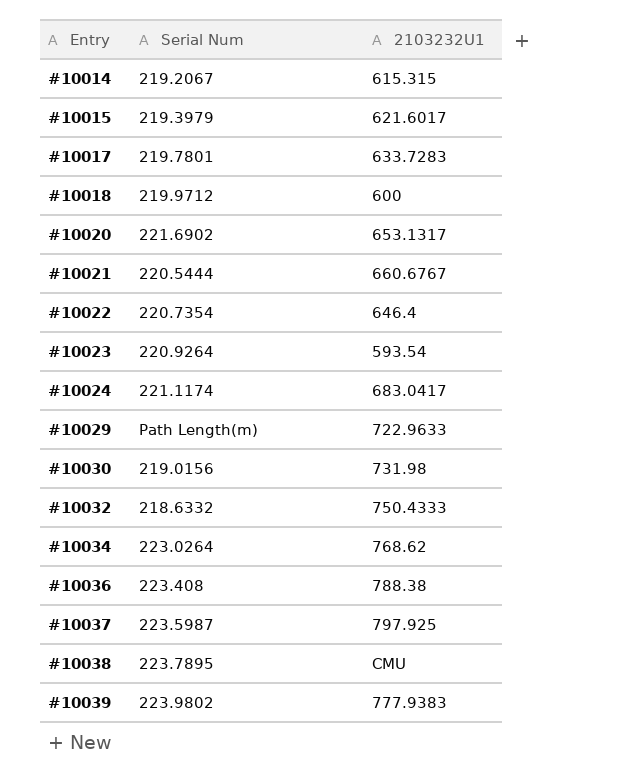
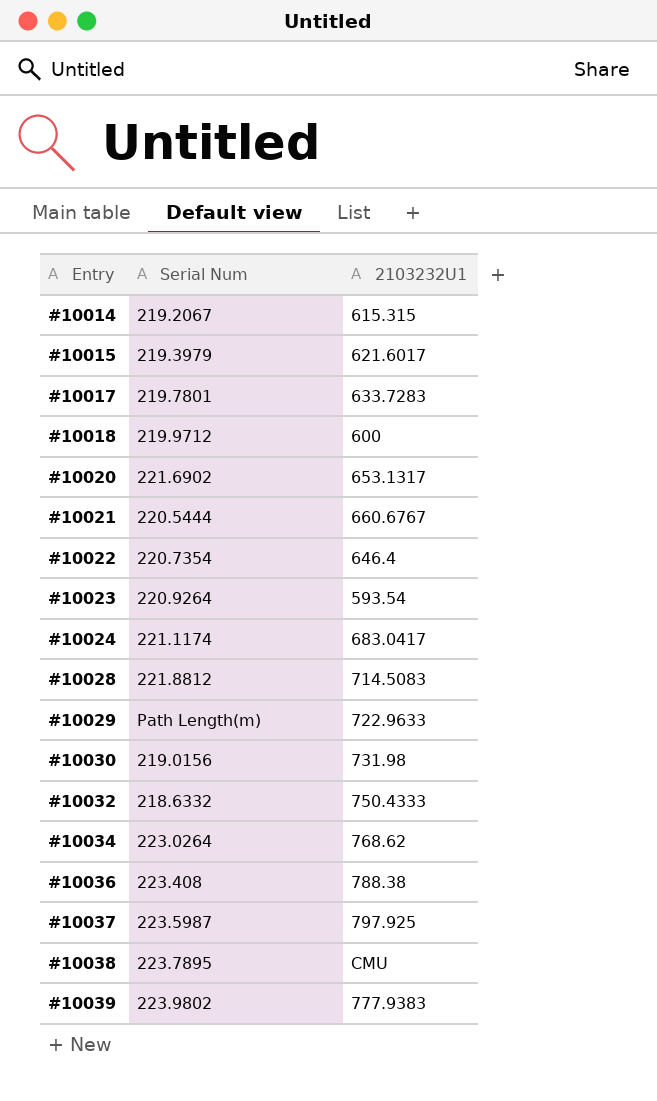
row #10028: none -> 221.8812 | 714.5083

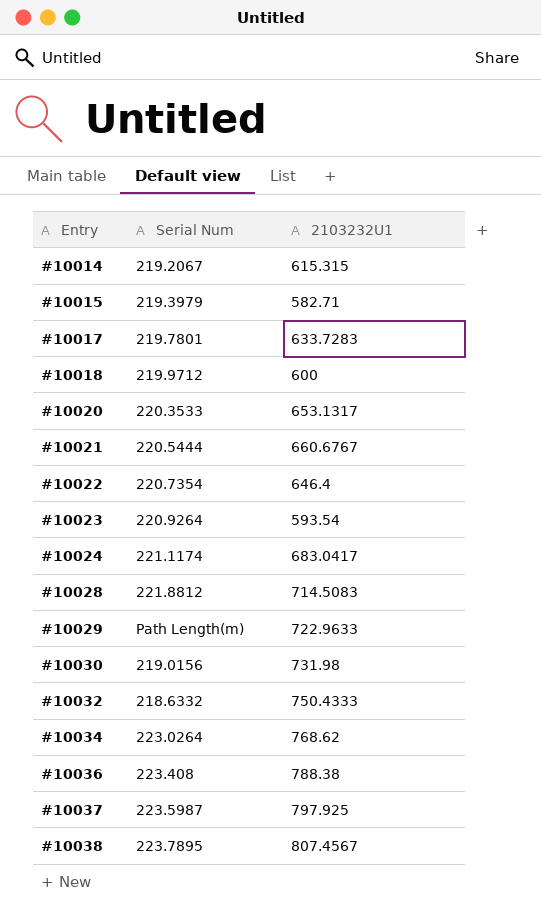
row #10039: 223.9802 | 777.9383 -> none
#10015 | 2103232U1: 621.6017 -> 582.71
#10020 | Serial Num: 221.6902 -> 220.3533
#10038 | 2103232U1: CMU -> 807.4567

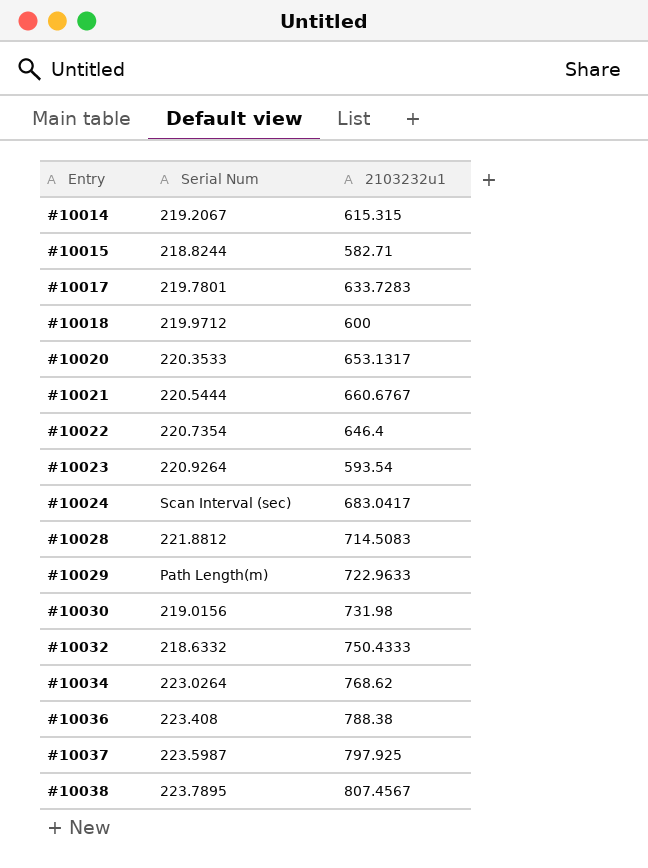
column name: 2103232U1 -> 2103232u1
#10015 | Serial Num: 219.3979 -> 218.8244
#10024 | Serial Num: 221.1174 -> Scan Interval (sec)

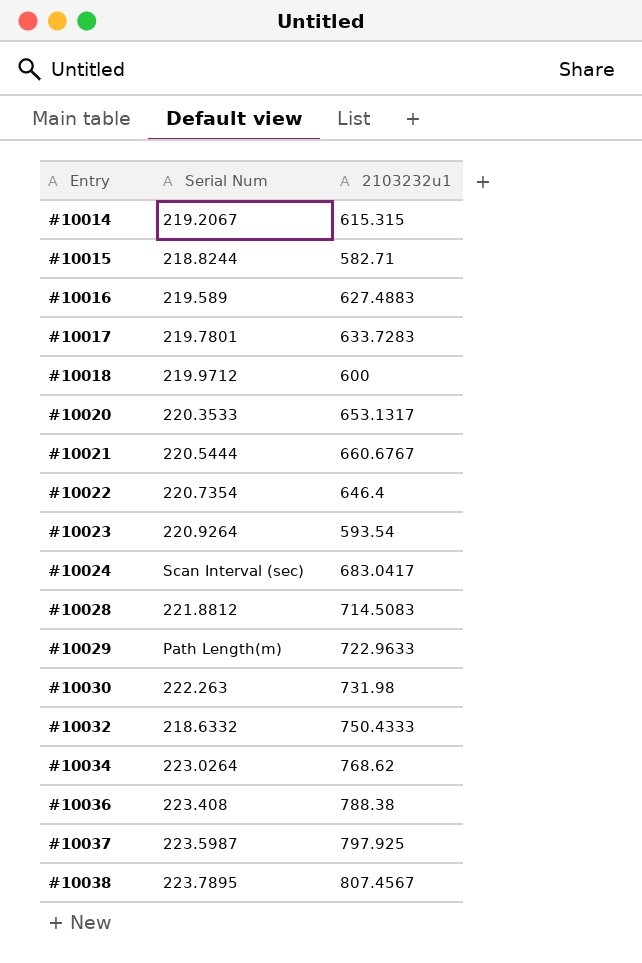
row #10016: none -> 219.589 | 627.4883
#10030 | Serial Num: 219.0156 -> 222.263

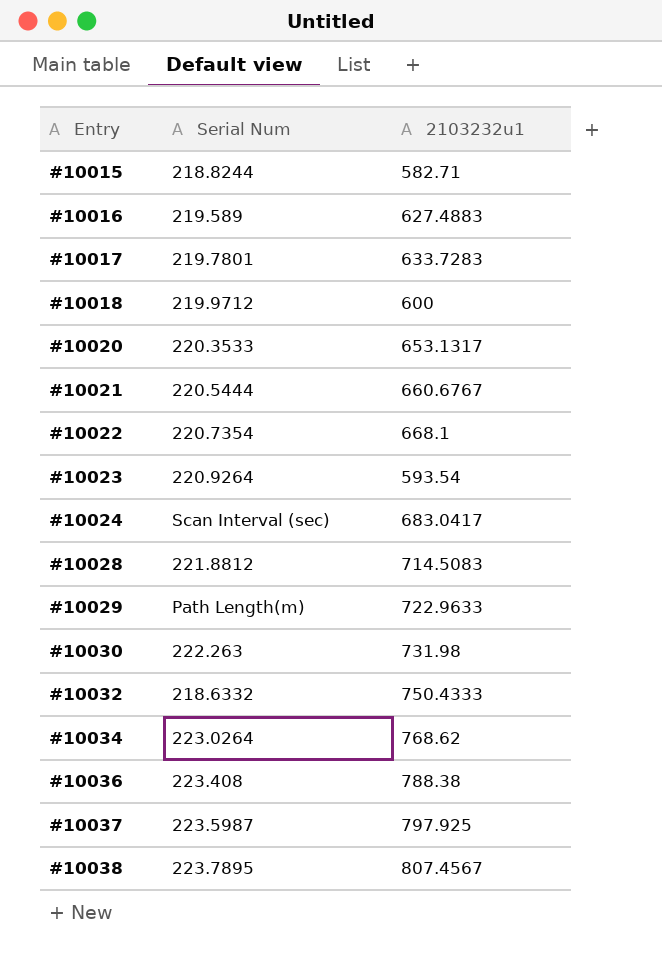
row #10014: 219.2067 | 615.315 -> none
#10022 | 2103232u1: 646.4 -> 668.1

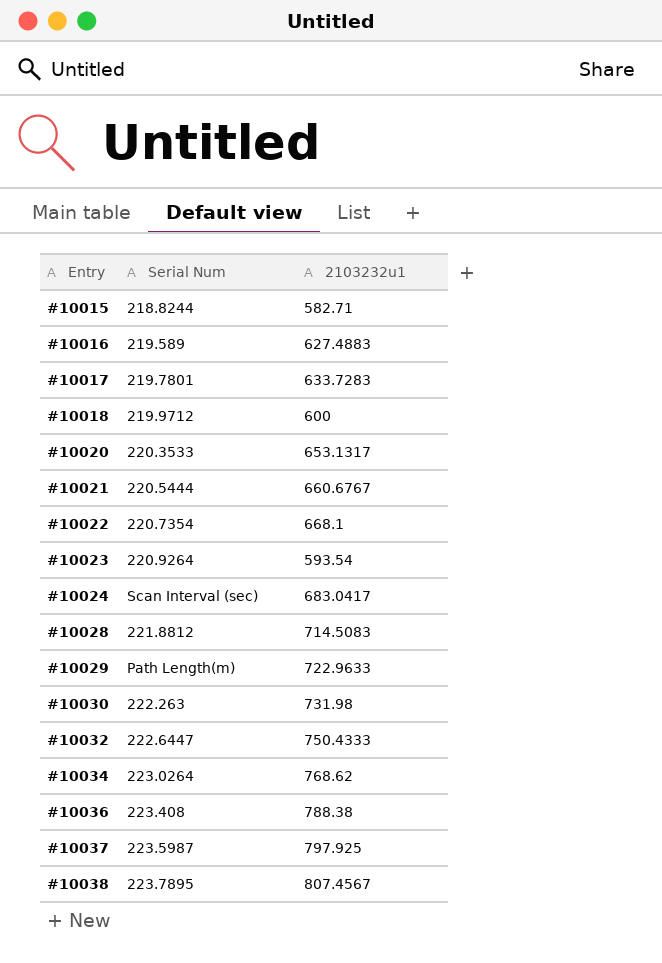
#10032 | Serial Num: 218.6332 -> 222.6447

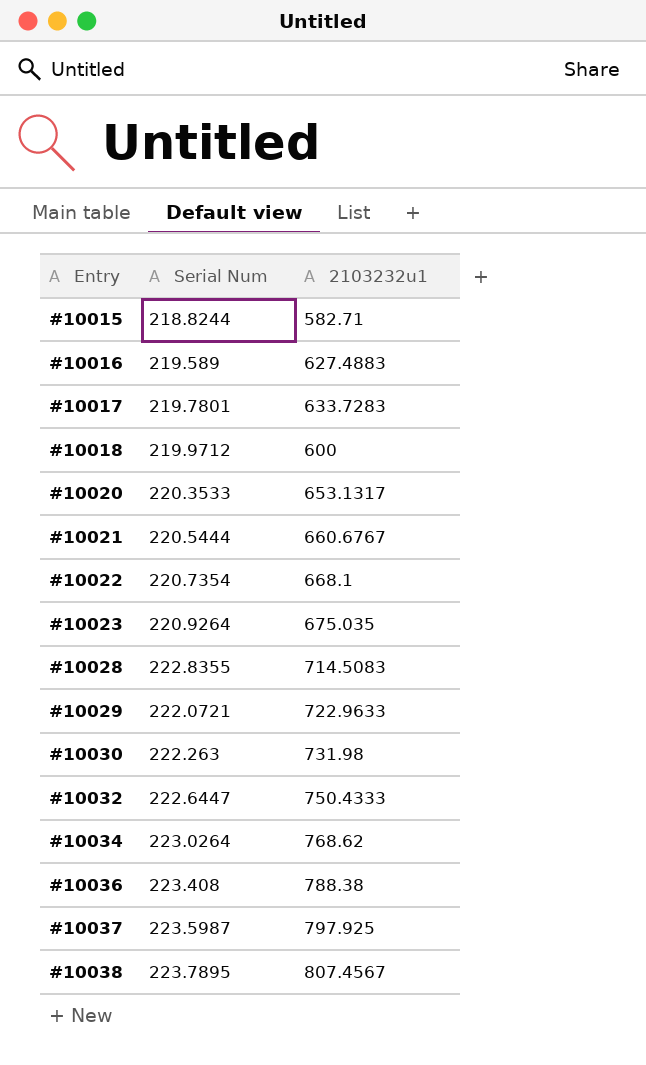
row #10024: Scan Interval (sec) | 683.0417 -> none
#10023 | 2103232u1: 593.54 -> 675.035
#10028 | Serial Num: 221.8812 -> 222.8355
#10029 | Serial Num: Path Length(m) -> 222.0721

